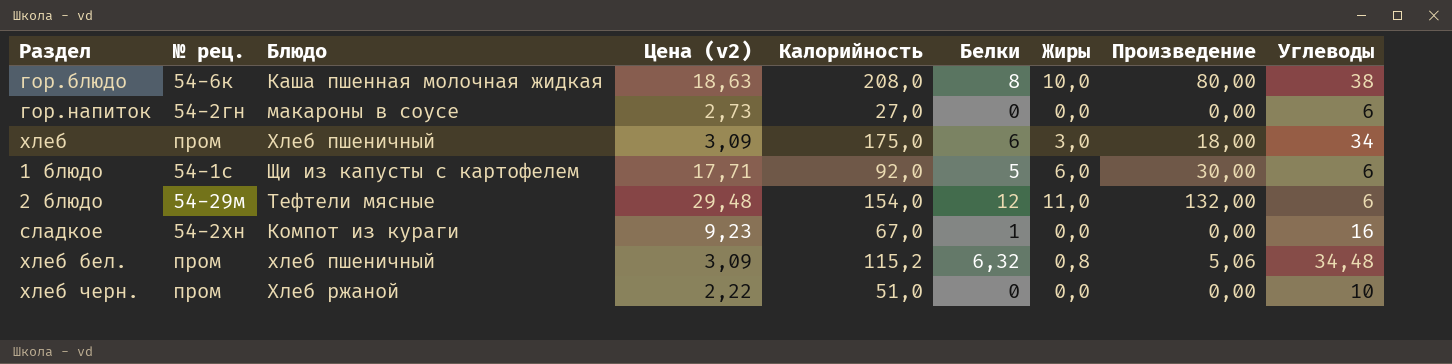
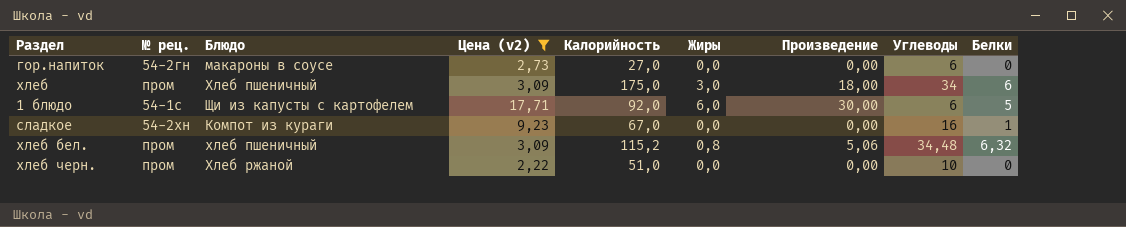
filter: none -> Цена (v2) <= 17,71
column Белки | position: 6 -> 9

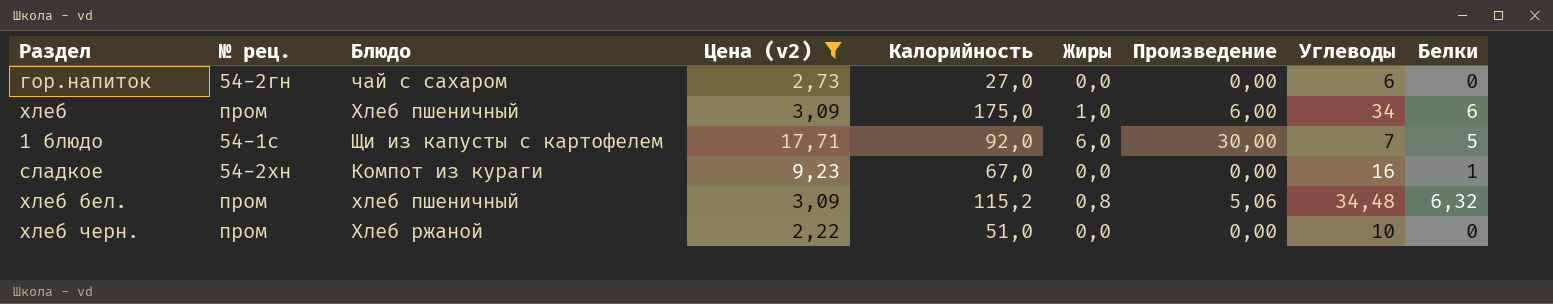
гор.напиток | Блюдо: макароны в соусе -> чай с сахаром
хлеб | Жиры: 3,0 -> 1,0
хлеб | Произведение: 18,00 -> 6,00
1 блюдо | Углеводы: 6 -> 7

